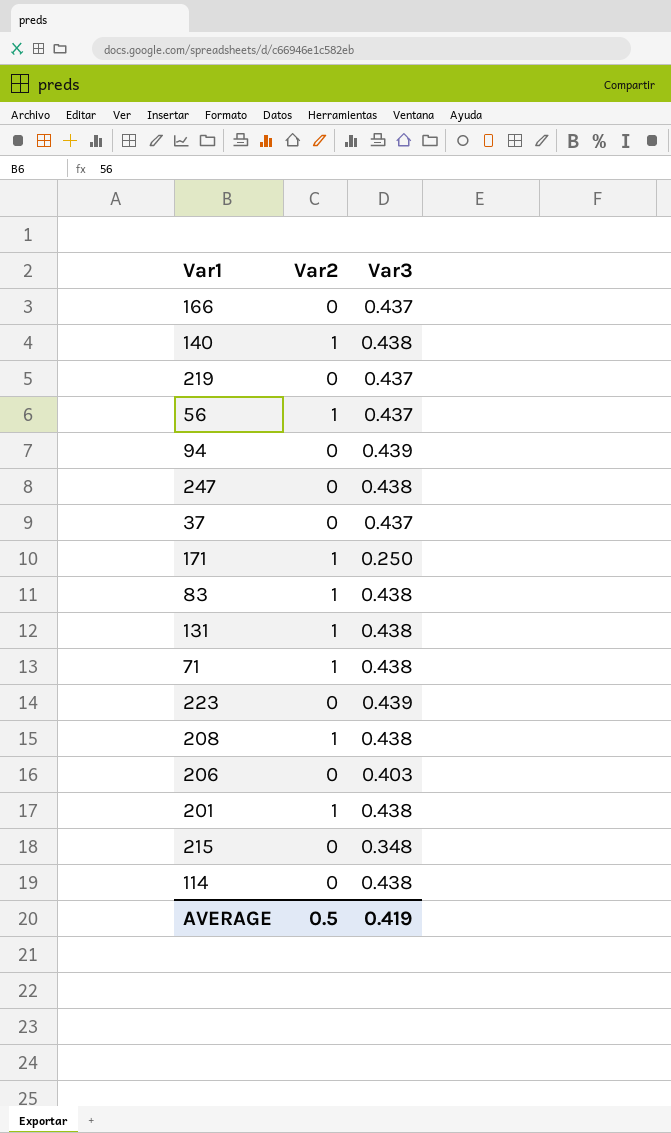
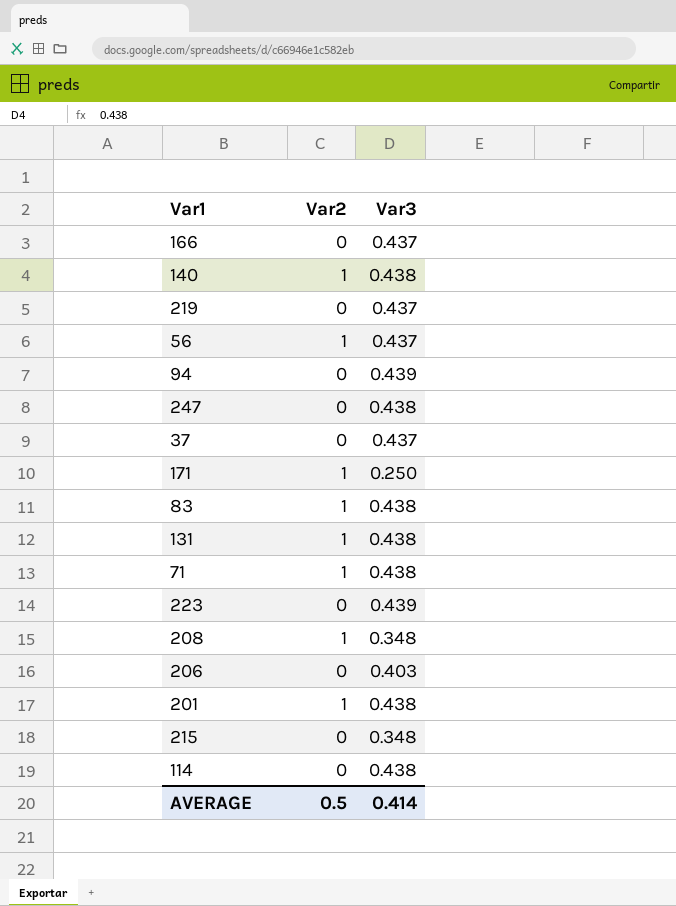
208 | Var3: 0.438 -> 0.348
AVERAGE | Var3: 0.419 -> 0.414

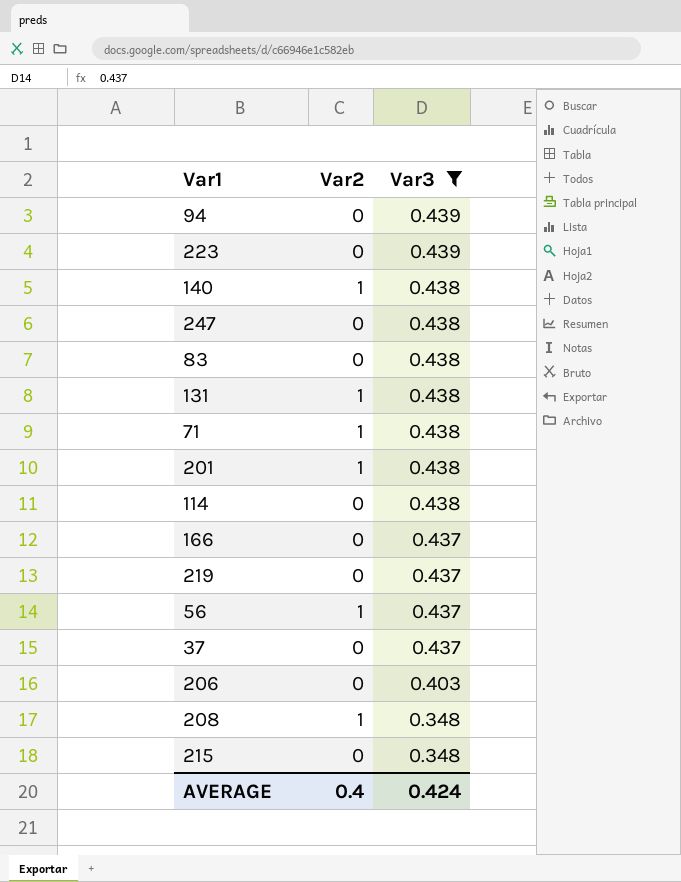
filter: none -> Var3 != 0.250
row order: none -> Var3 descending
83 | Var2: 1 -> 0
AVERAGE | Var2: 0.5 -> 0.4
AVERAGE | Var3: 0.414 -> 0.424

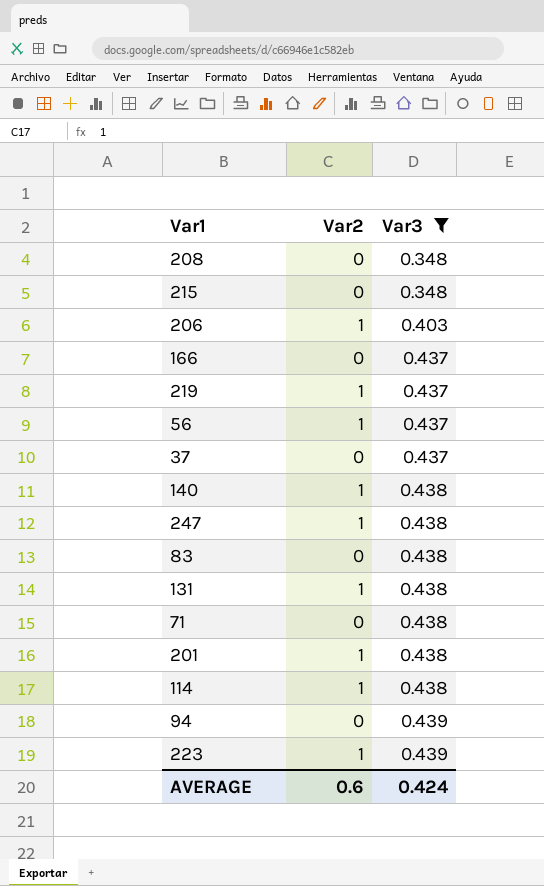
row order: Var3 descending -> Var3 ascending
208 | Var2: 1 -> 0
206 | Var2: 0 -> 1
219 | Var2: 0 -> 1
247 | Var2: 0 -> 1
71 | Var2: 1 -> 0
114 | Var2: 0 -> 1
223 | Var2: 0 -> 1
AVERAGE | Var2: 0.4 -> 0.6

